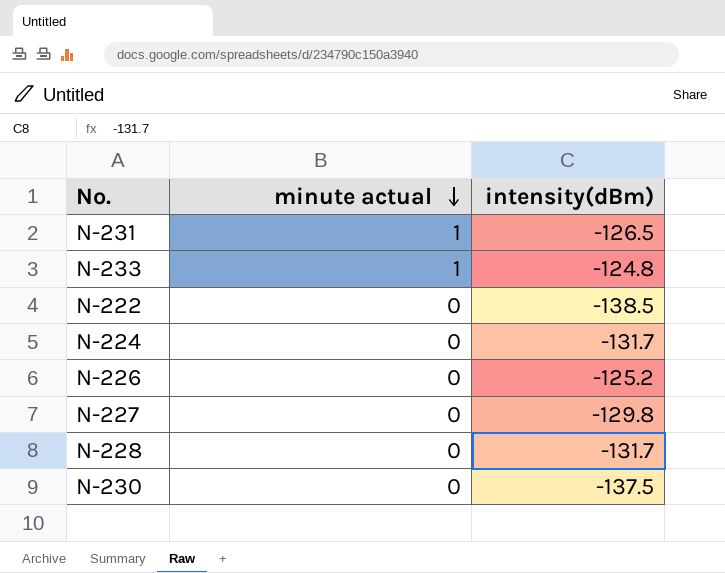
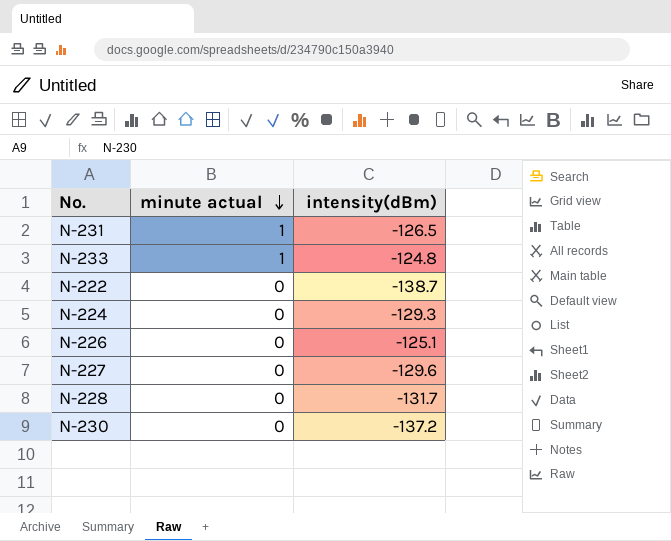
N-222 | intensity(dBm): -138.5 -> -138.7
N-224 | intensity(dBm): -131.7 -> -129.3
N-226 | intensity(dBm): -125.2 -> -125.1
N-227 | intensity(dBm): -129.8 -> -129.6
N-230 | intensity(dBm): -137.5 -> -137.2

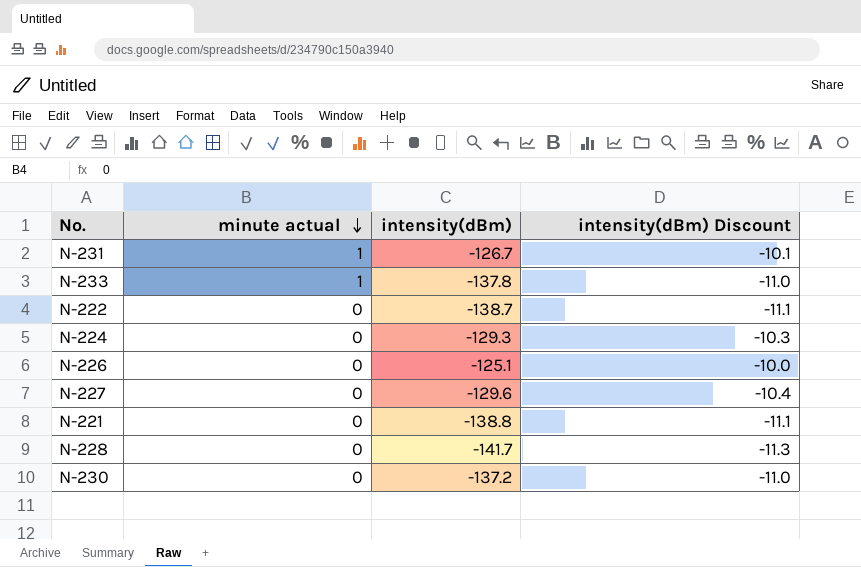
column intensity(dBm) Discount | formula: none -> [intensity(dBm)] * 0.08
N-231 | intensity(dBm): -126.5 -> -126.7
N-233 | intensity(dBm): -124.8 -> -137.8
row N-221: none -> 0 | -138.8 | -11.1
N-228 | intensity(dBm): -131.7 -> -141.7

